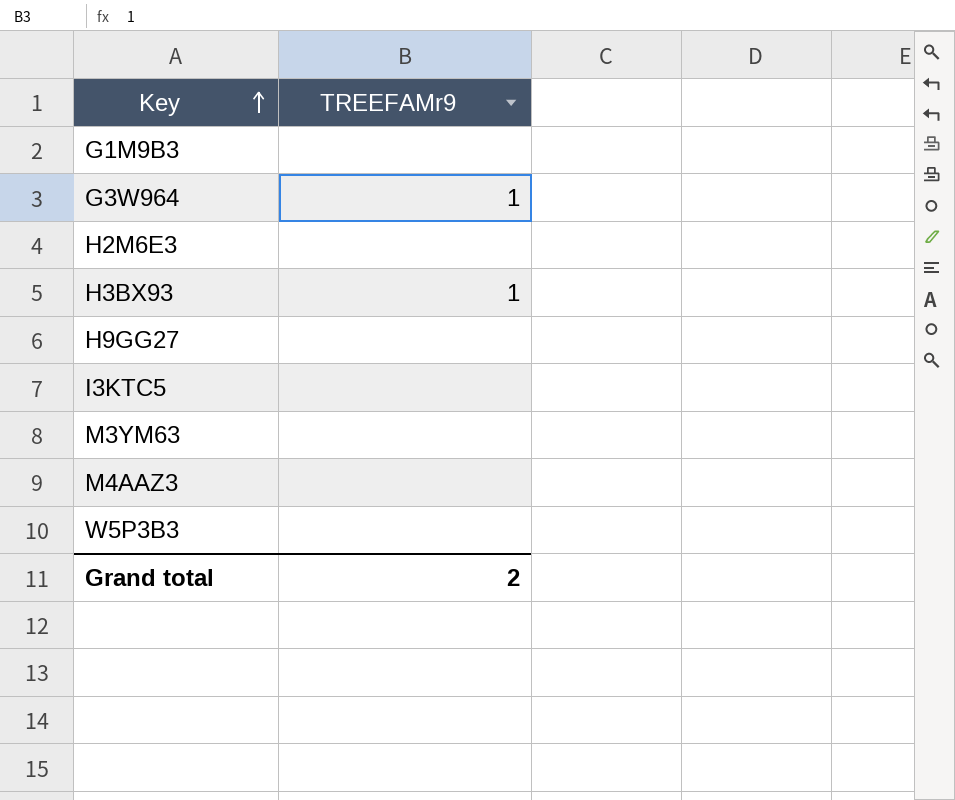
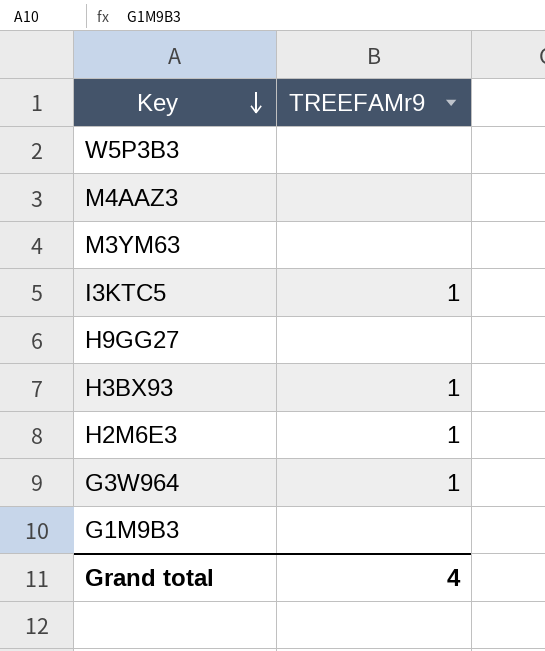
row order: Key ascending -> Key descending
I3KTC5 | TREEFAMr9: none -> 1
H2M6E3 | TREEFAMr9: none -> 1
Grand total | TREEFAMr9: 2 -> 4

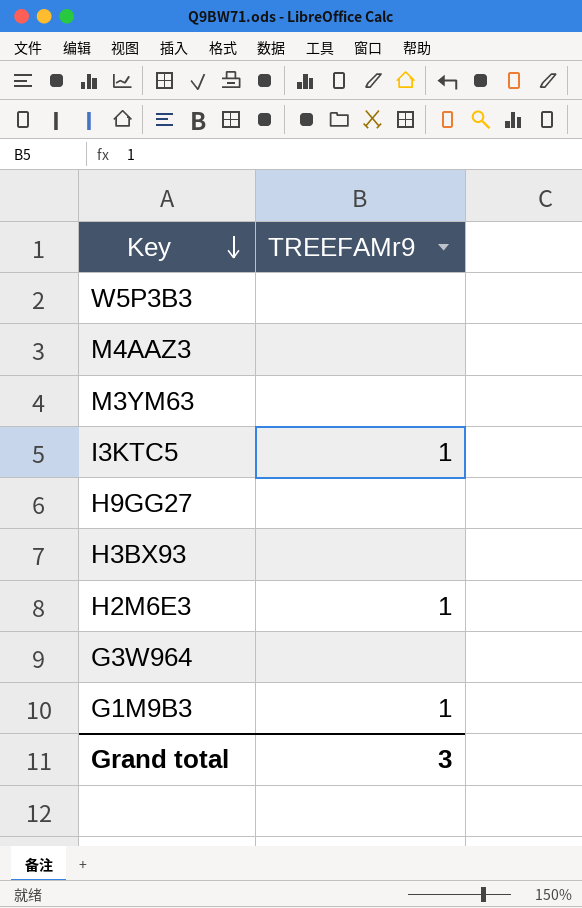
H3BX93 | TREEFAMr9: 1 -> none
G3W964 | TREEFAMr9: 1 -> none
G1M9B3 | TREEFAMr9: none -> 1
Grand total | TREEFAMr9: 4 -> 3

